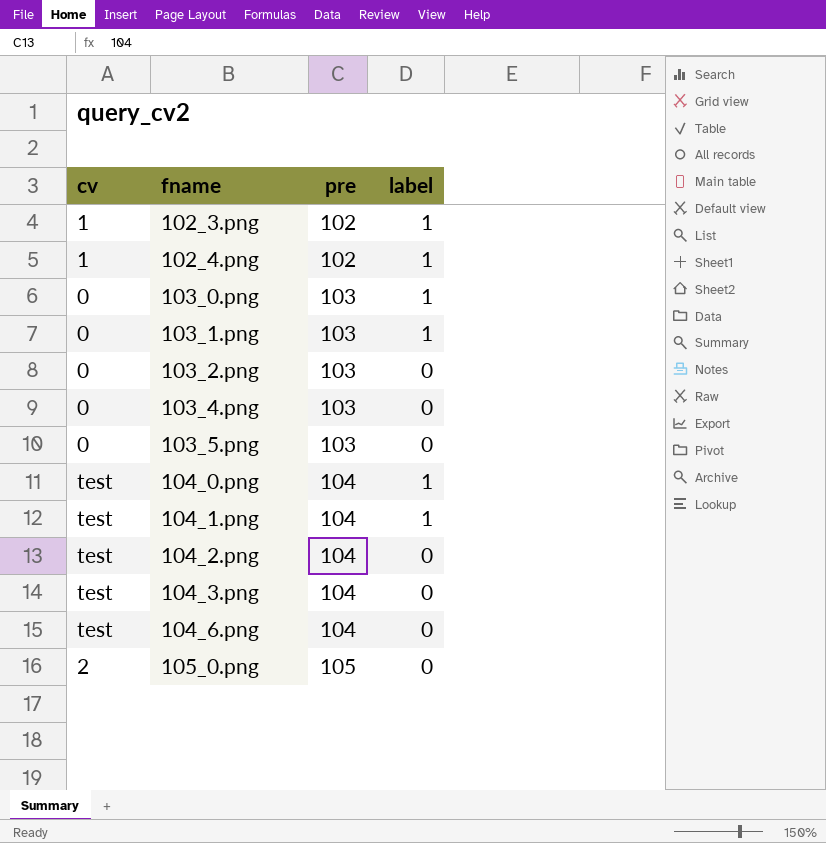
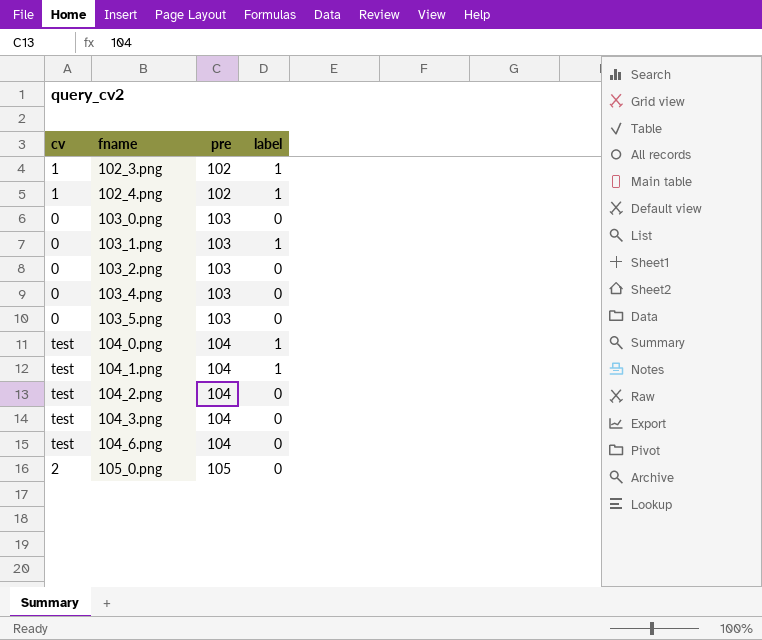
103_0.png | label: 1 -> 0

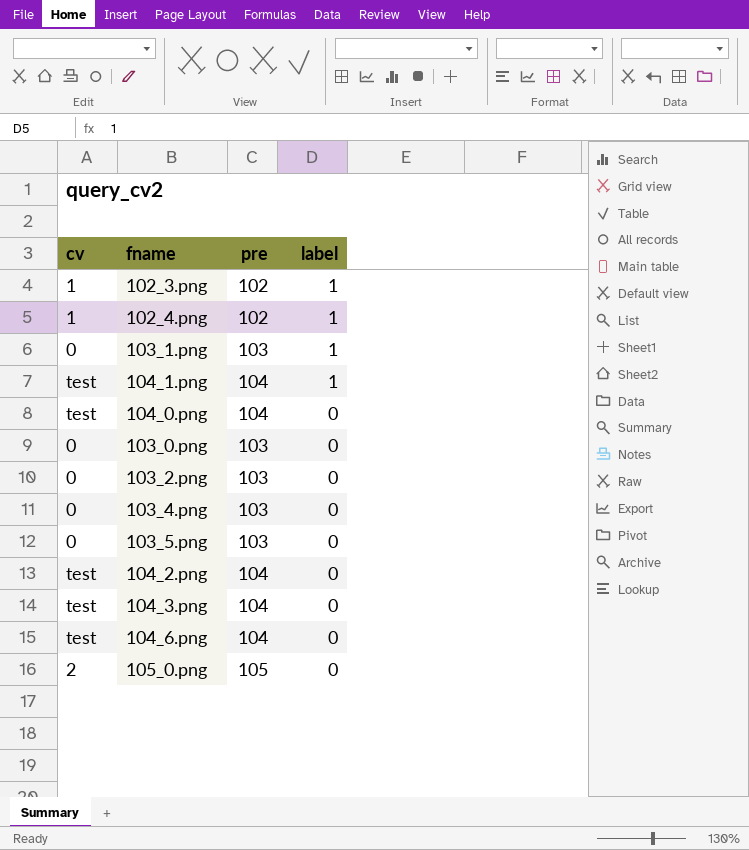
row order: fname ascending -> label descending
104_0.png | label: 1 -> 0

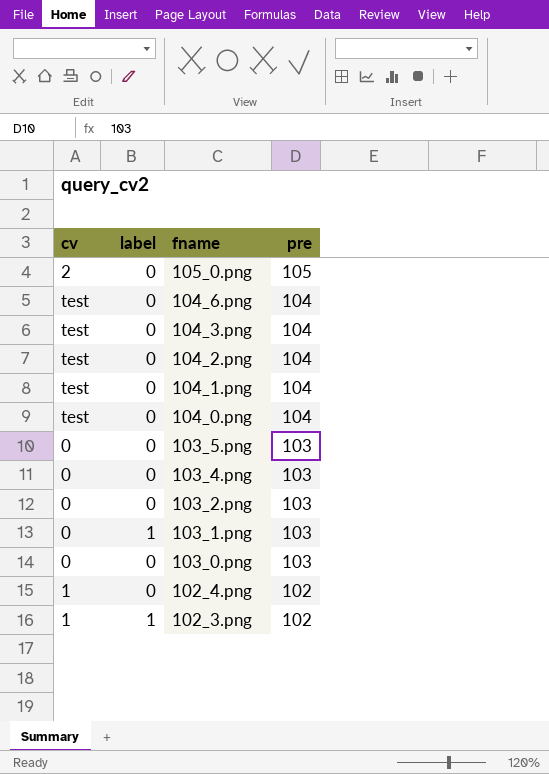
row order: label descending -> fname descending
column label | position: 4 -> 2
104_1.png | label: 1 -> 0
102_4.png | label: 1 -> 0

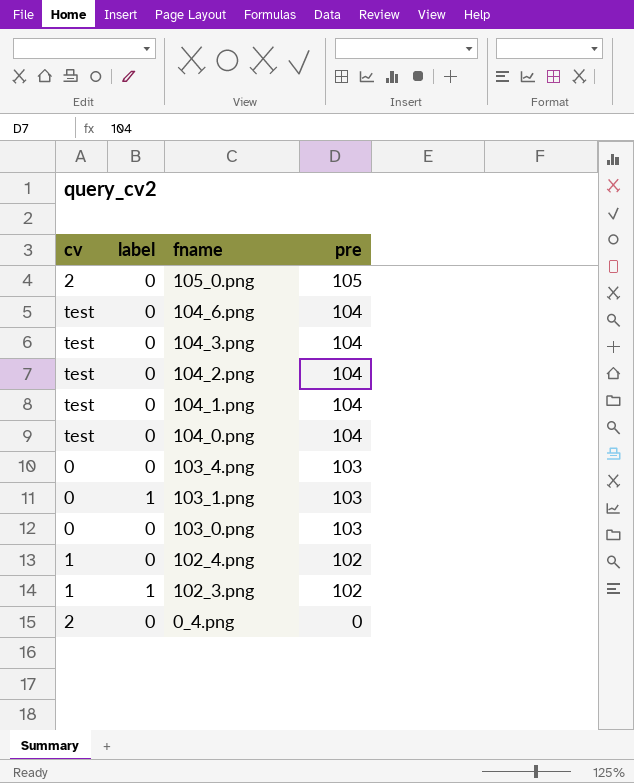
row 103_5.png: 0 | 0 | 103 -> none
row 103_2.png: 0 | 0 | 103 -> none
row 0_4.png: none -> 2 | 0 | 0

